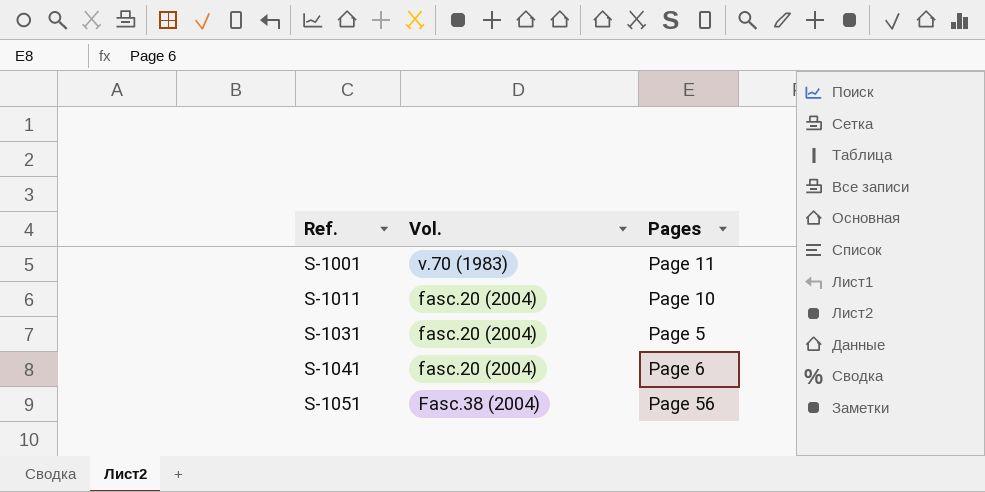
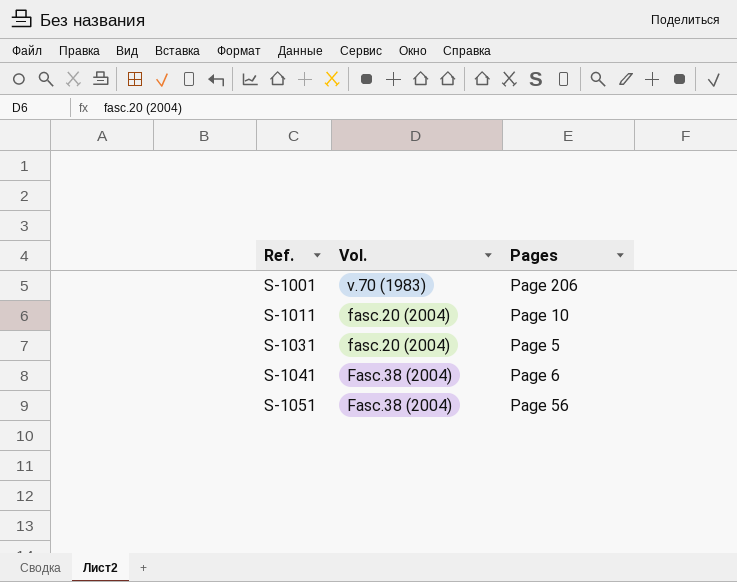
S-1001 | Pages: Page 11 -> Page 206
S-1041 | Vol.: fasc.20 (2004) -> Fasc.38 (2004)

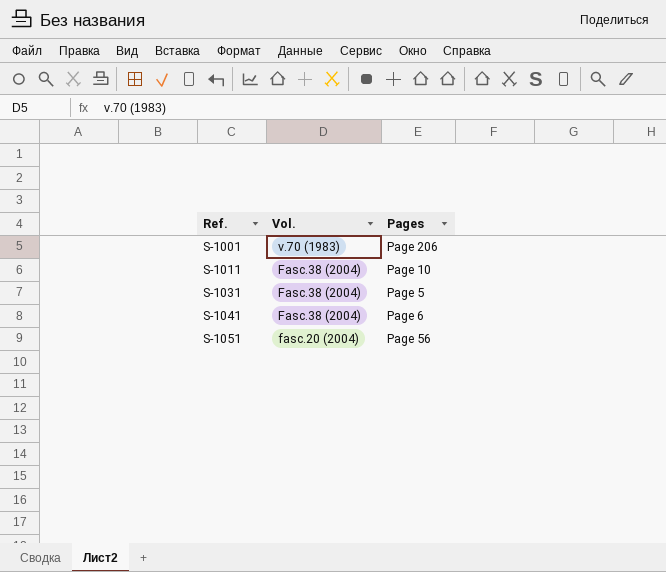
S-1011 | Vol.: fasc.20 (2004) -> Fasc.38 (2004)
S-1031 | Vol.: fasc.20 (2004) -> Fasc.38 (2004)
S-1051 | Vol.: Fasc.38 (2004) -> fasc.20 (2004)

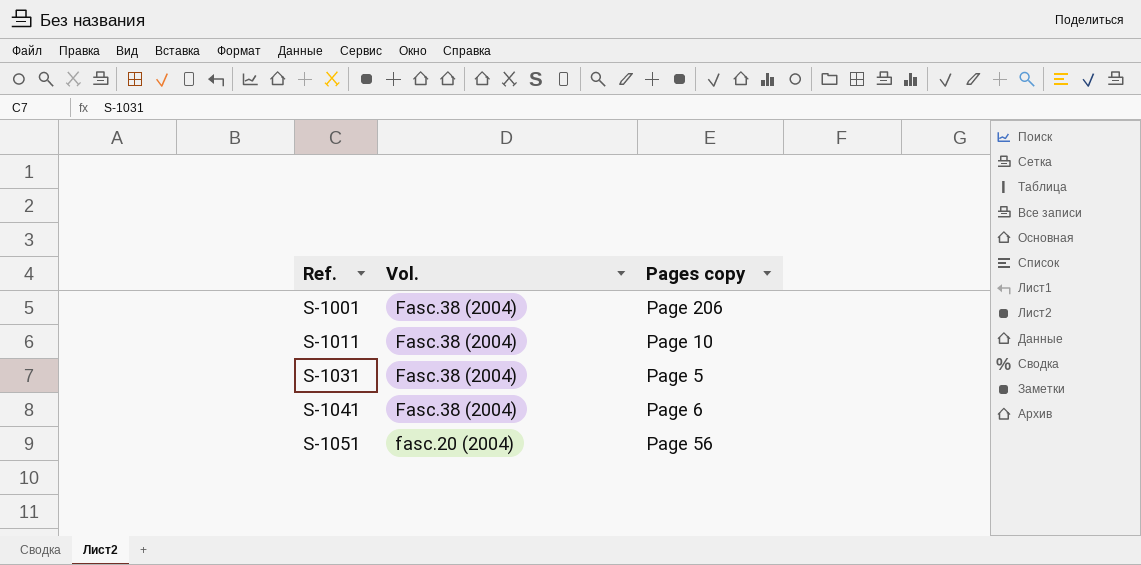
column name: Pages -> Pages copy
S-1001 | Vol.: v.70 (1983) -> Fasc.38 (2004)

